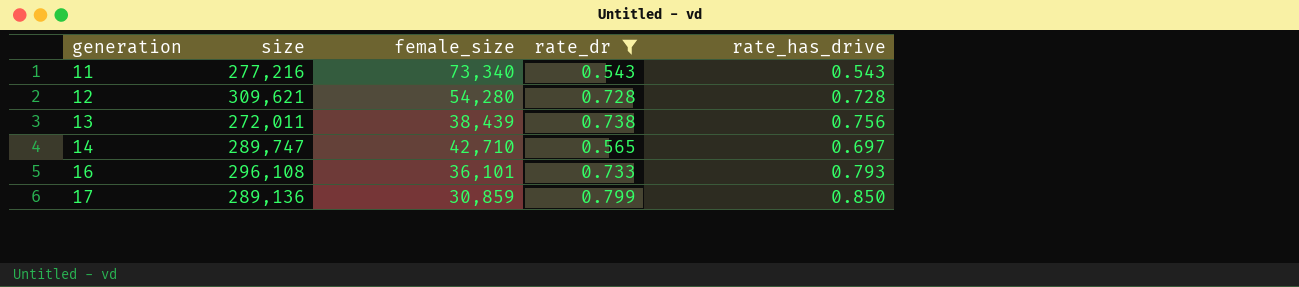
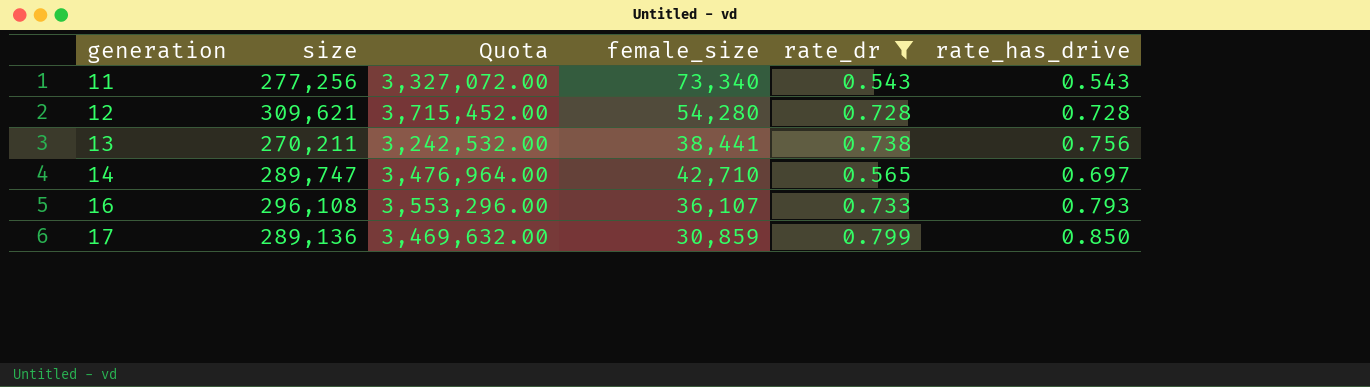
column Quota | formula: none -> [size] * 12
11 | size: 277,216 -> 277,256
13 | size: 272,011 -> 270,211
13 | female_size: 38,439 -> 38,441
16 | female_size: 36,101 -> 36,107

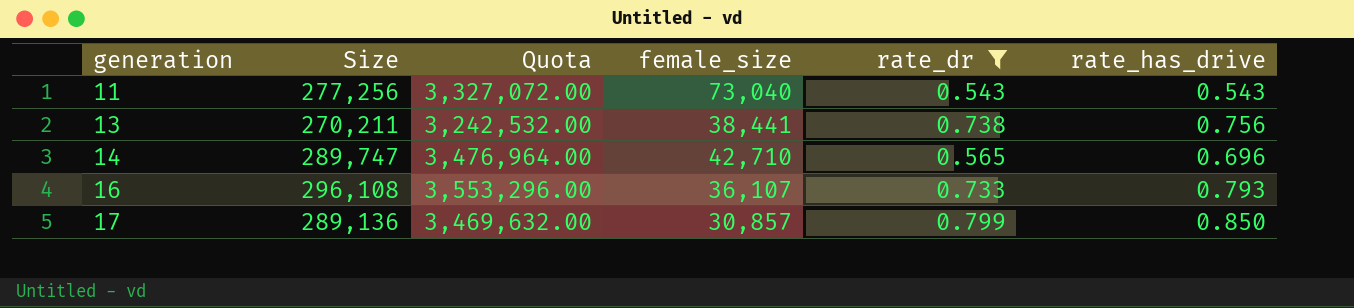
column name: size -> Size
row 12: 309,621 | 3,715,452.00 | 54,280 | 0.728 | 0.728 -> none
11 | female_size: 73,340 -> 73,040
14 | rate_has_drive: 0.697 -> 0.696
17 | female_size: 30,859 -> 30,857

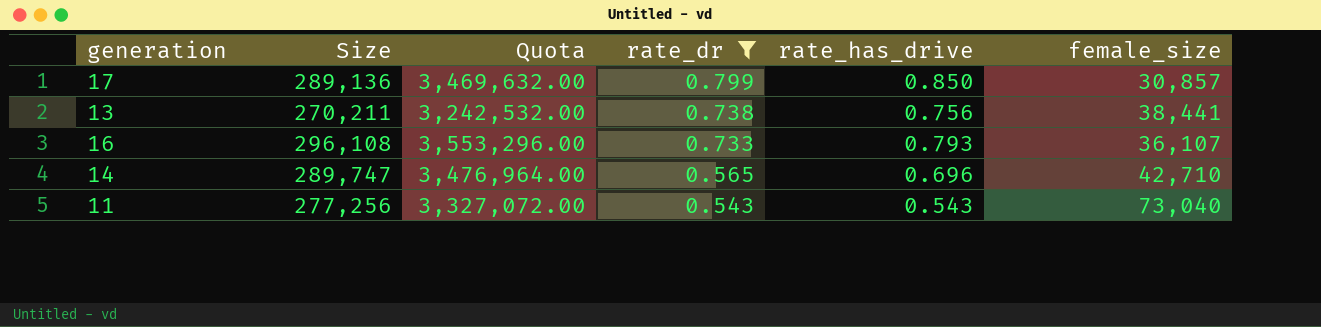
row order: generation ascending -> rate_dr descending
column female_size | position: 4 -> 6

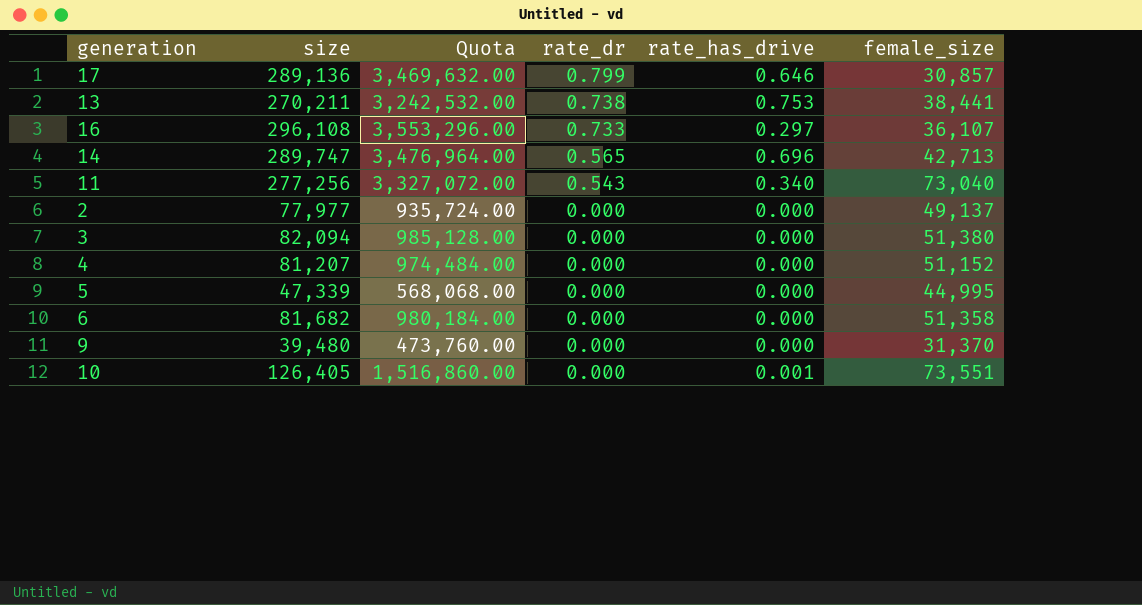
filter: rate_dr != 0.000 -> none
column name: Size -> size
17 | rate_has_drive: 0.850 -> 0.646
13 | rate_has_drive: 0.756 -> 0.753
16 | rate_has_drive: 0.793 -> 0.297
14 | female_size: 42,710 -> 42,713
11 | rate_has_drive: 0.543 -> 0.340

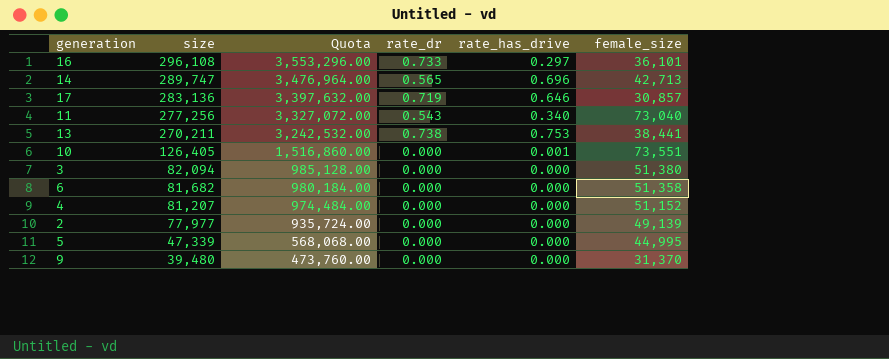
row order: rate_dr descending -> size descending
16 | female_size: 36,107 -> 36,101
17 | size: 289,136 -> 283,136
17 | Quota: 3,469,632.00 -> 3,397,632.00
17 | rate_dr: 0.799 -> 0.719
2 | female_size: 49,137 -> 49,139

